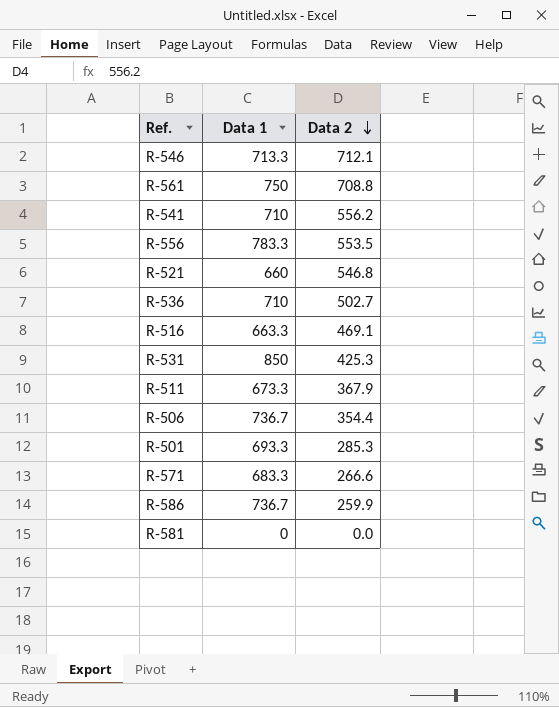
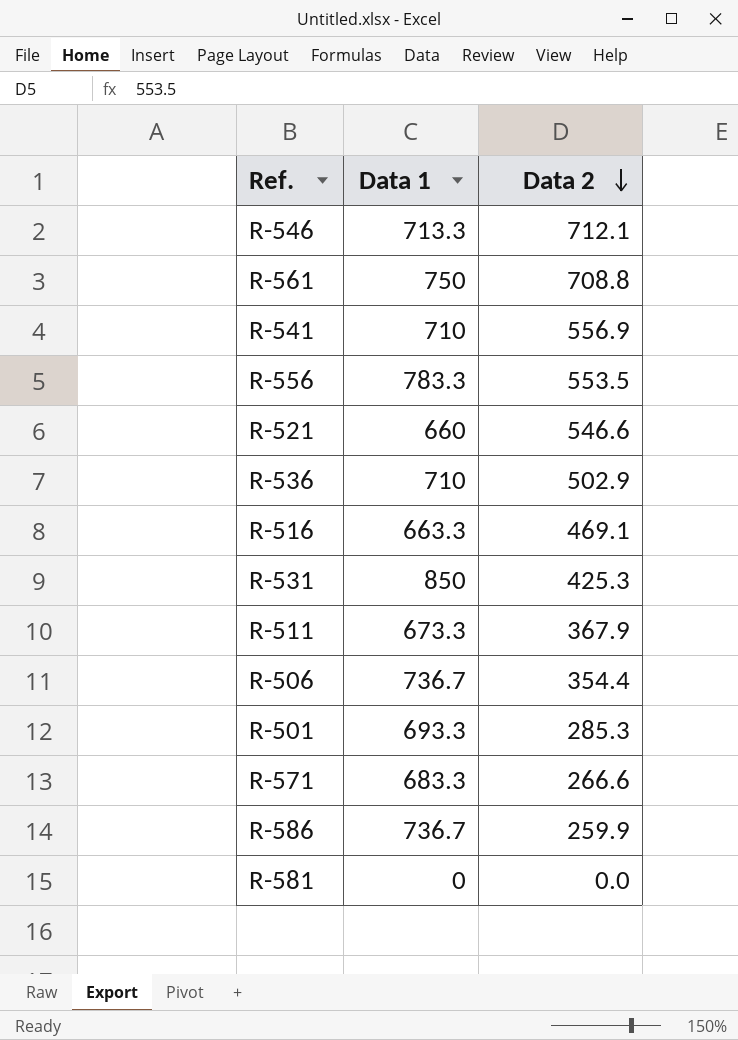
R-541 | Data 2: 556.2 -> 556.9
R-521 | Data 2: 546.8 -> 546.6
R-536 | Data 2: 502.7 -> 502.9

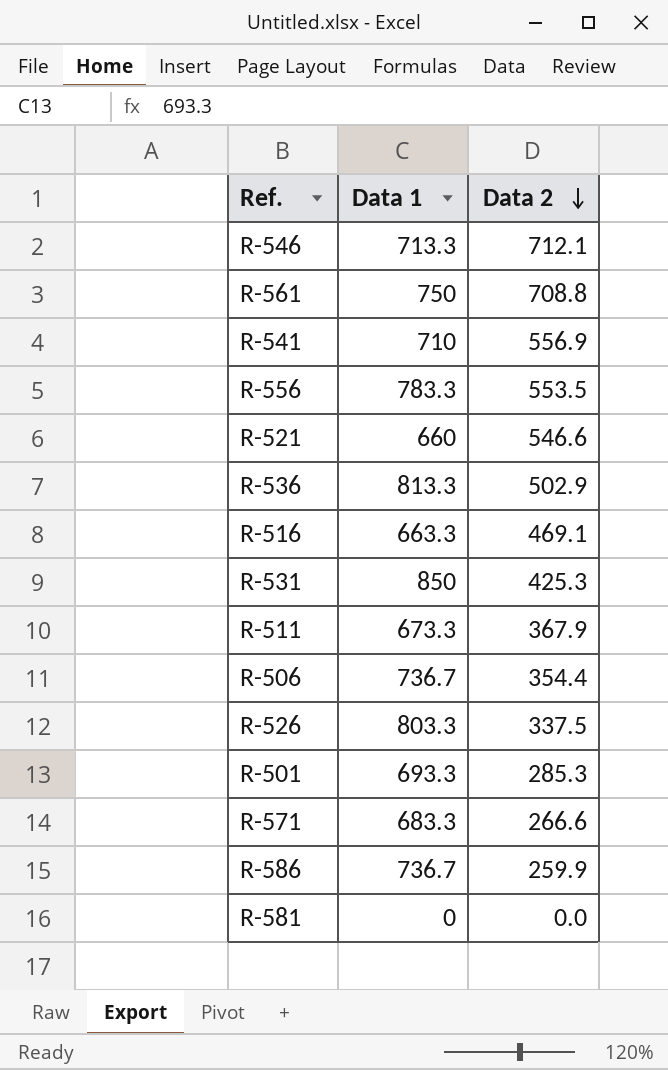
R-536 | Data 1: 710 -> 813.3
row R-526: none -> 803.3 | 337.5

